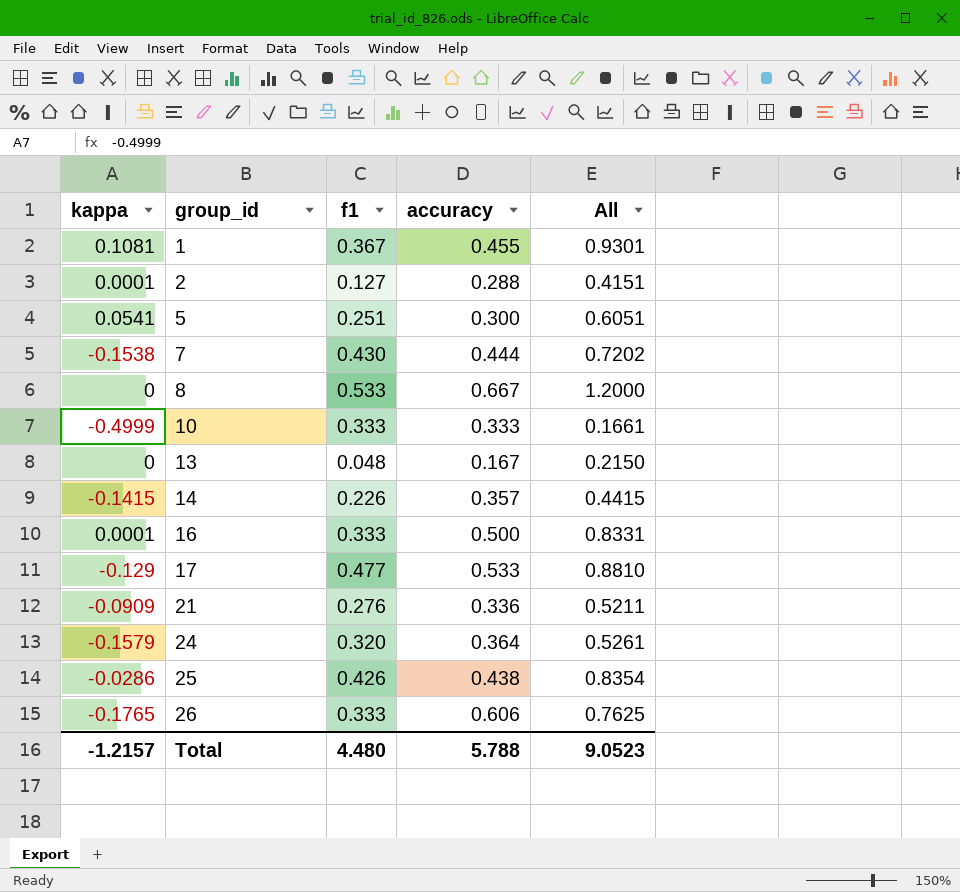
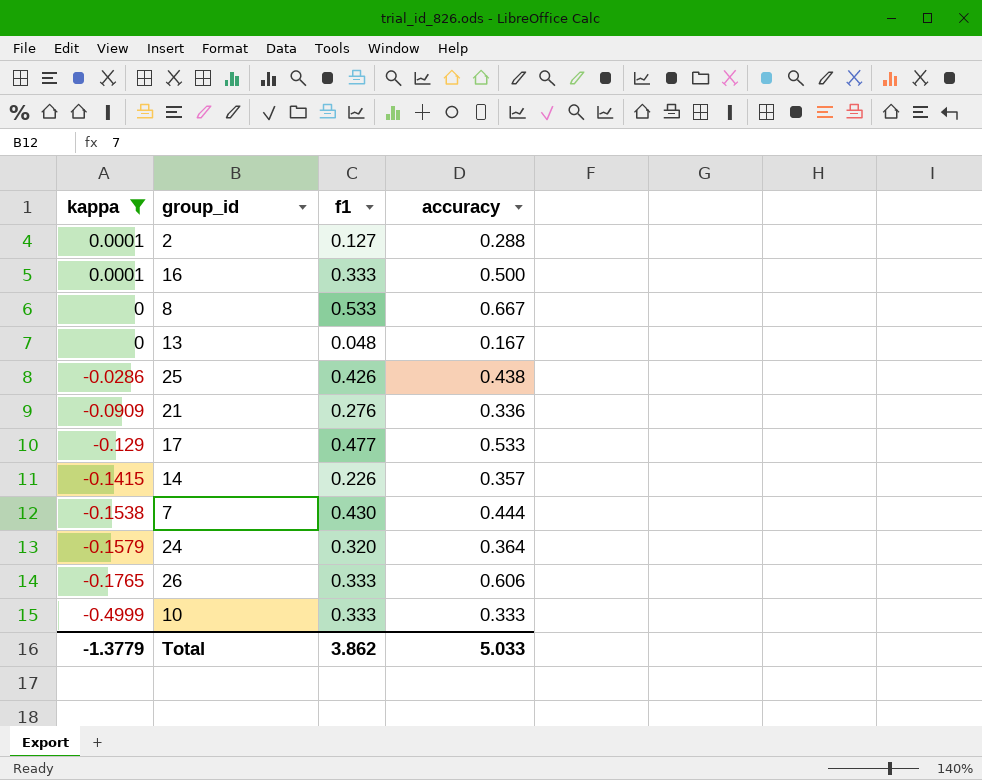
filter: none -> kappa <= 0.0001
row order: group_id ascending -> kappa descending
column All | formula: [kappa] + [f1] + [accuracy] -> none
Total | kappa: -1.2157 -> -1.3779
Total | f1: 4.480 -> 3.862
Total | accuracy: 5.788 -> 5.033

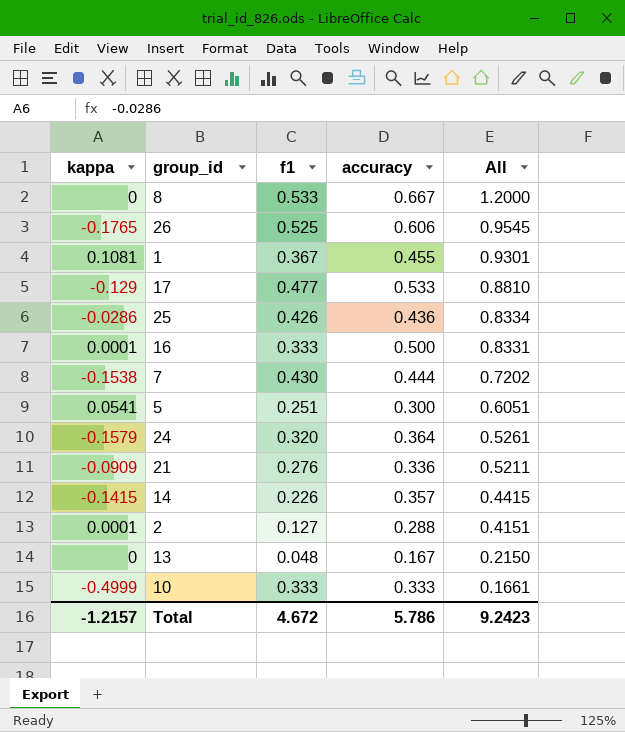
filter: kappa <= 0.0001 -> none
row order: kappa descending -> All descending
column All | formula: none -> [kappa] + [f1] + [accuracy]
26 | f1: 0.333 -> 0.525
25 | accuracy: 0.438 -> 0.436
Total | kappa: -1.3779 -> -1.2157
Total | f1: 3.862 -> 4.672
Total | accuracy: 5.033 -> 5.786

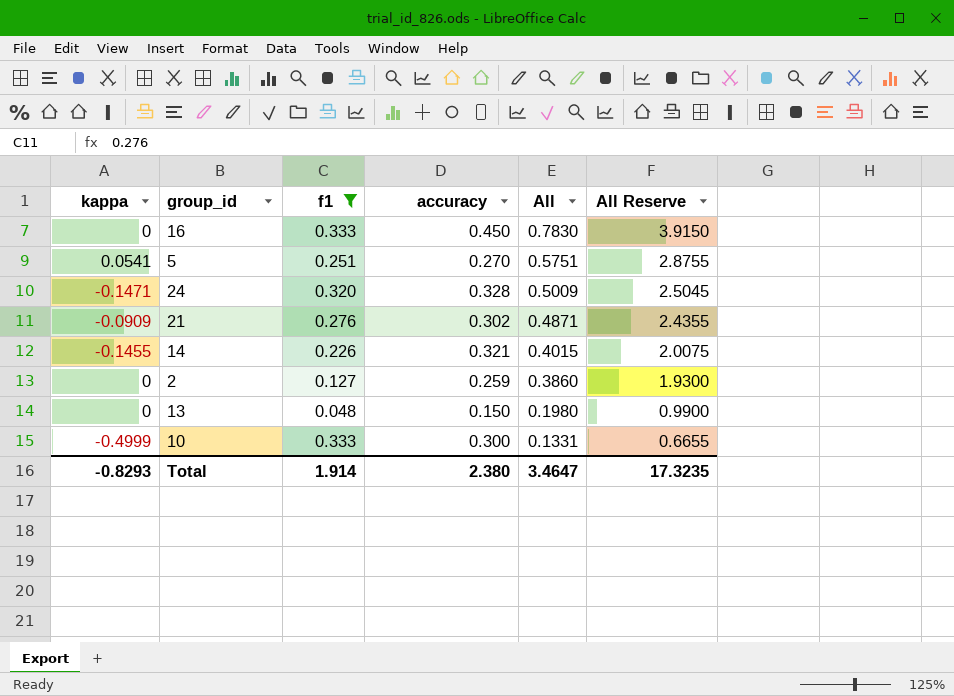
filter: none -> f1 <= 0.333
column All Reserve | formula: none -> [All] * 5
16 | kappa: 0.0001 -> 0
16 | accuracy: 0.500 -> 0.450
16 | All: 0.8331 -> 0.7830
5 | accuracy: 0.300 -> 0.270
5 | All: 0.6051 -> 0.5751
24 | kappa: -0.1579 -> -0.1471
24 | accuracy: 0.364 -> 0.328
24 | All: 0.5261 -> 0.5009
21 | accuracy: 0.336 -> 0.302
21 | All: 0.5211 -> 0.4871
14 | kappa: -0.1415 -> -0.1455
14 | accuracy: 0.357 -> 0.321
14 | All: 0.4415 -> 0.4015
2 | kappa: 0.0001 -> 0
2 | accuracy: 0.288 -> 0.259
2 | All: 0.4151 -> 0.3860
13 | accuracy: 0.167 -> 0.150
13 | All: 0.2150 -> 0.1980
10 | accuracy: 0.333 -> 0.300
10 | All: 0.1661 -> 0.1331
Total | kappa: -1.2157 -> -0.8293
Total | f1: 4.672 -> 1.914
Total | accuracy: 5.786 -> 2.380
Total | All: 9.2423 -> 3.4647

